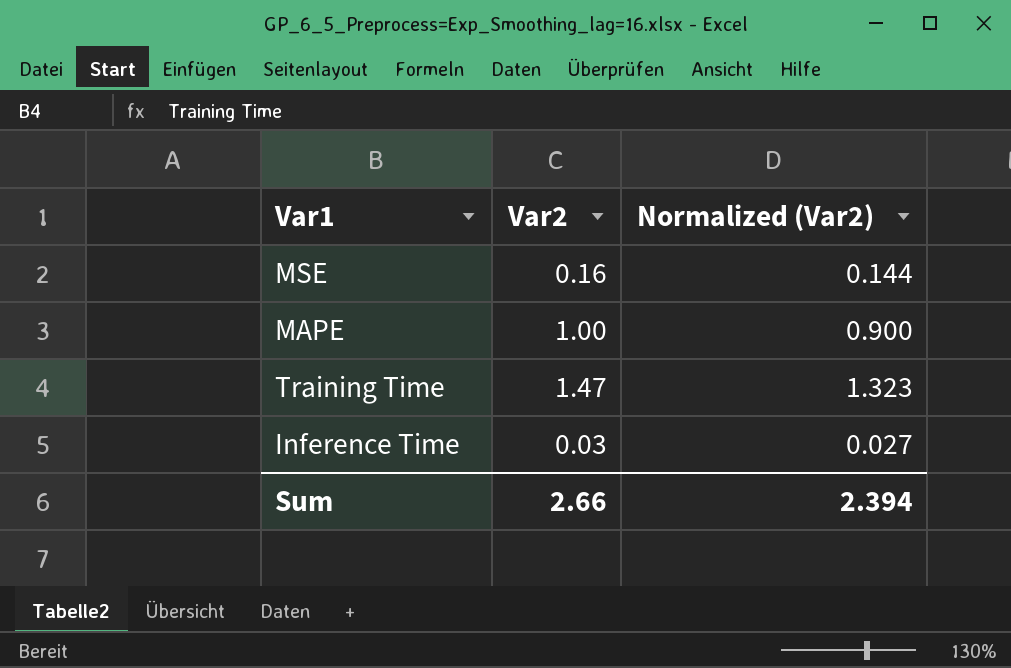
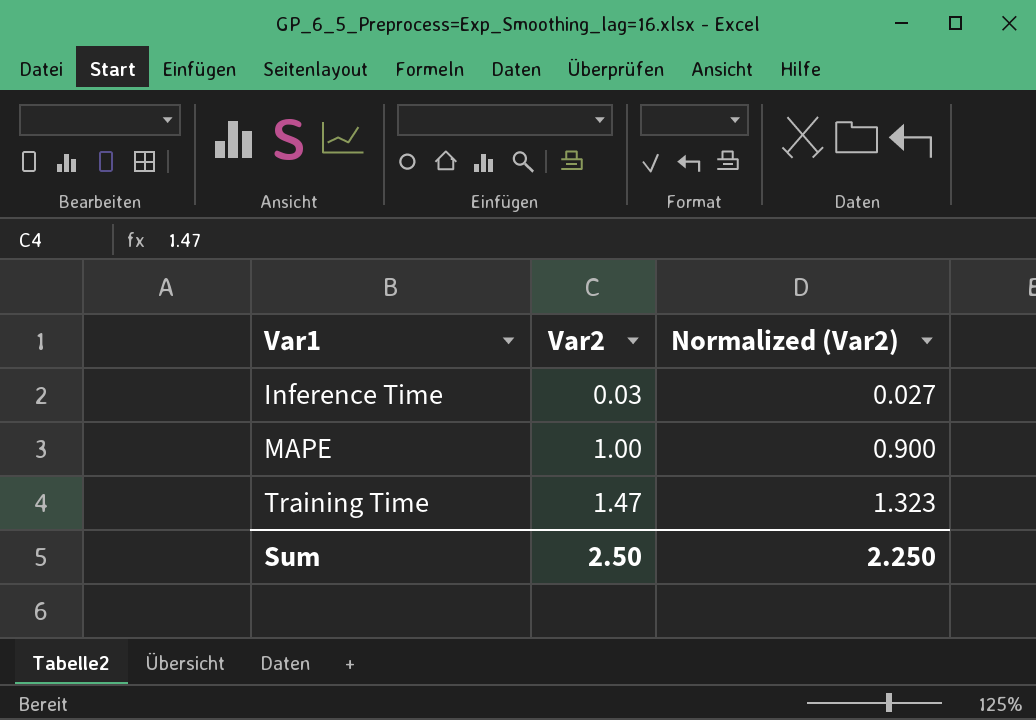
row order: none -> Var1 ascending
row MSE: 0.16 | 0.144 -> none
Sum | Var2: 2.66 -> 2.50
Sum | Normalized (Var2): 2.394 -> 2.250

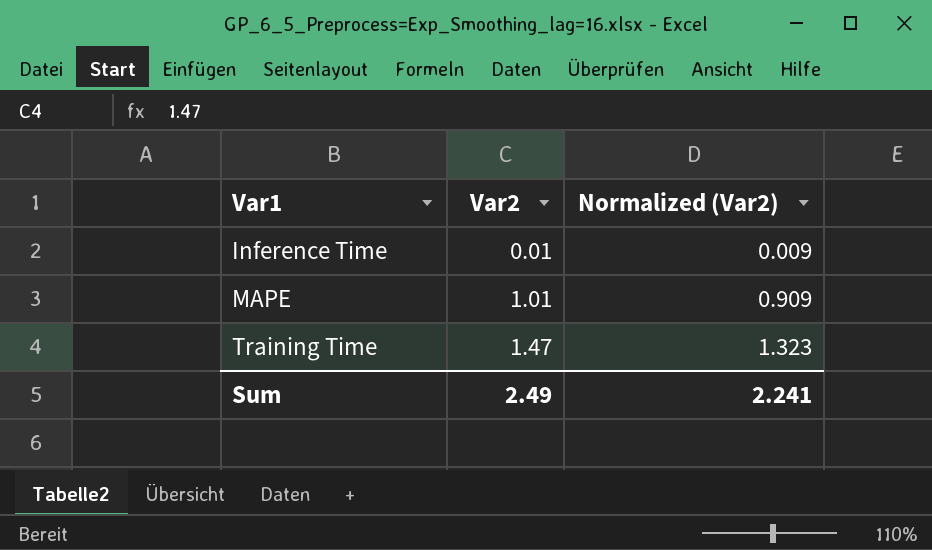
Inference Time | Var2: 0.03 -> 0.01
Inference Time | Normalized (Var2): 0.027 -> 0.009
MAPE | Var2: 1.00 -> 1.01
MAPE | Normalized (Var2): 0.900 -> 0.909
Sum | Var2: 2.50 -> 2.49
Sum | Normalized (Var2): 2.250 -> 2.241

